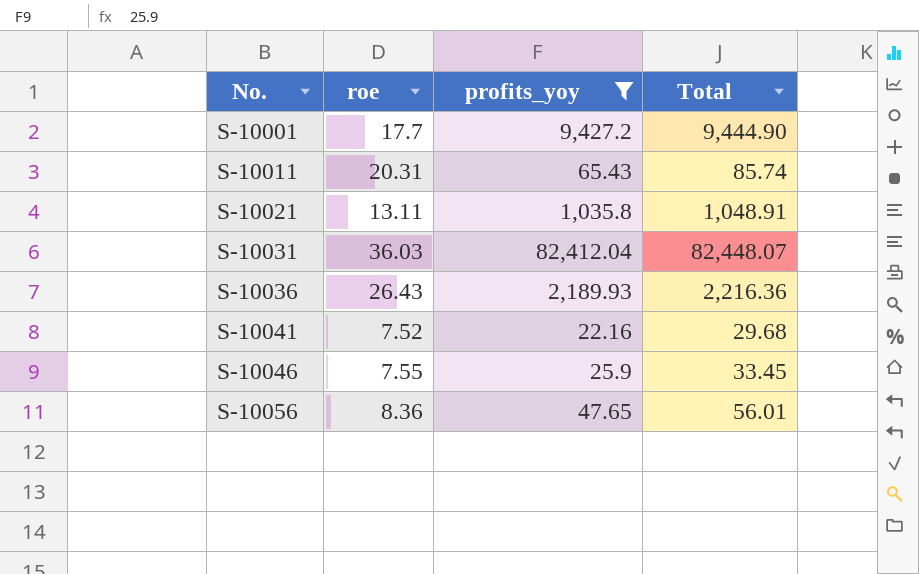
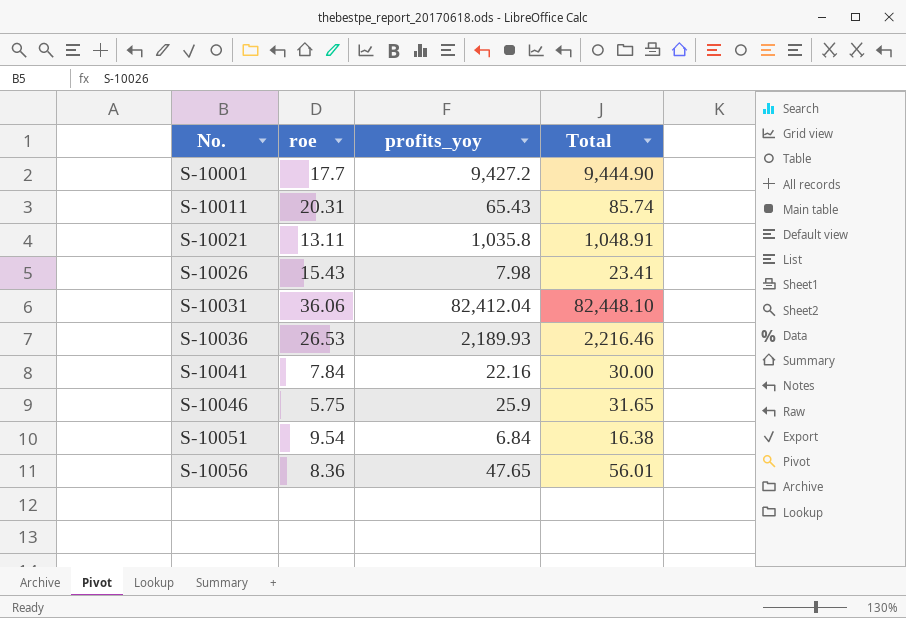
filter: profits_yoy >= 22.16 -> none
S-10031 | roe: 36.03 -> 36.06
S-10031 | Total: 82,448.07 -> 82,448.10
S-10036 | roe: 26.43 -> 26.53
S-10036 | Total: 2,216.36 -> 2,216.46
S-10041 | roe: 7.52 -> 7.84
S-10041 | Total: 29.68 -> 30.00
S-10046 | roe: 7.55 -> 5.75
S-10046 | Total: 33.45 -> 31.65

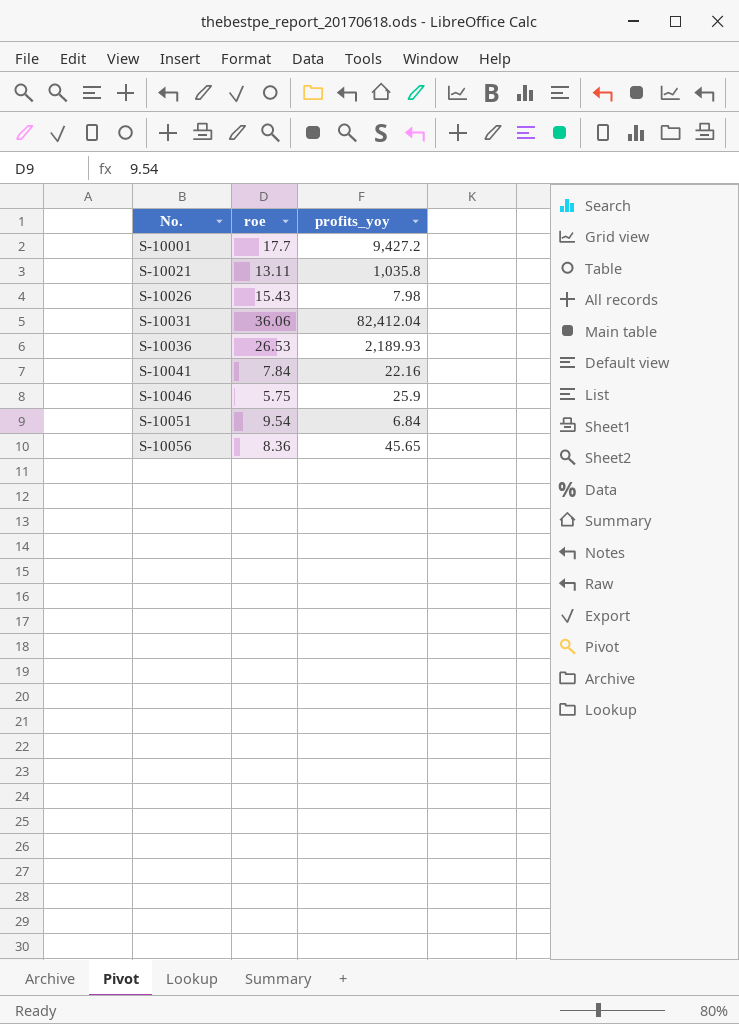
column Total | formula: [roe] + [profits_yoy] -> none
row S-10011: 20.31 | 65.43 | 85.74 -> none
S-10056 | profits_yoy: 47.65 -> 45.65

